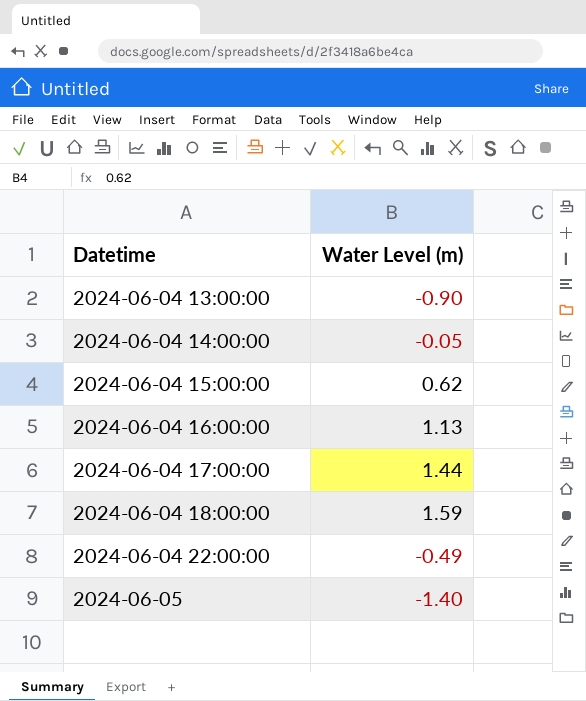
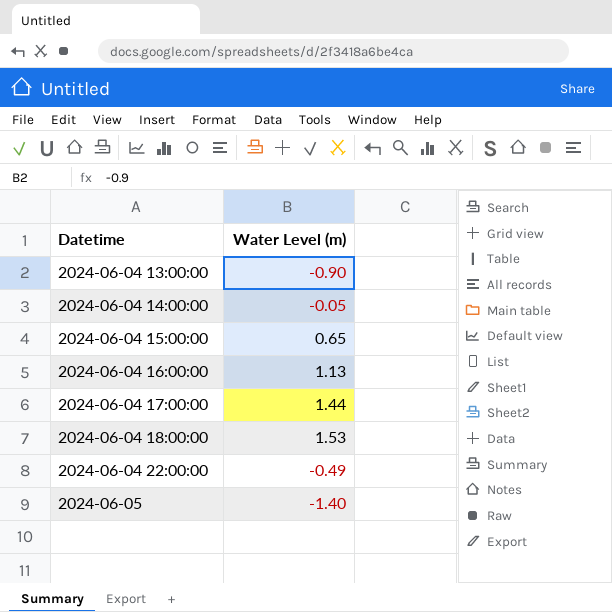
2024-06-04 15:00:00 | Water Level (m): 0.62 -> 0.65
2024-06-04 18:00:00 | Water Level (m): 1.59 -> 1.53

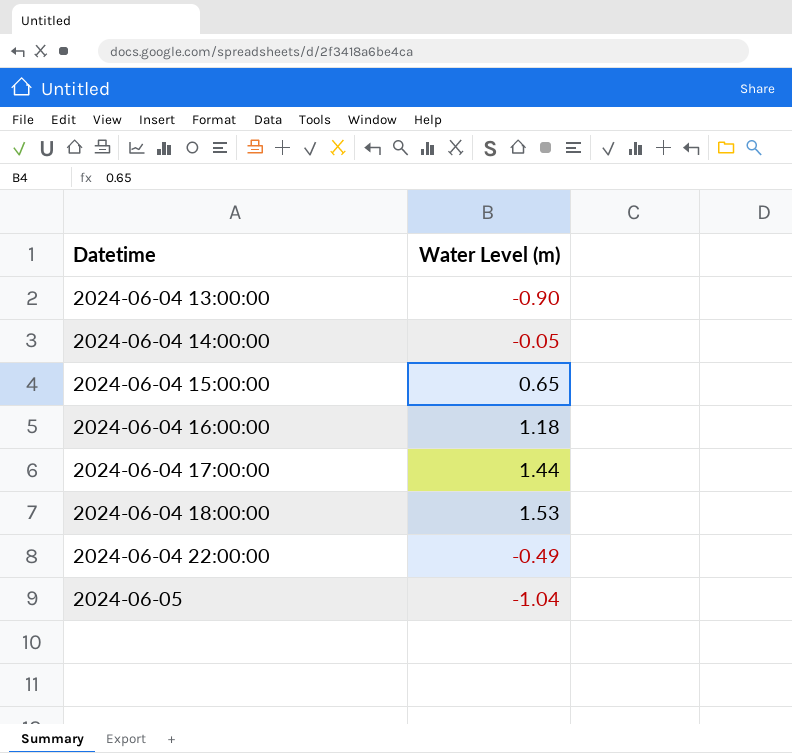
2024-06-04 16:00:00 | Water Level (m): 1.13 -> 1.18
2024-06-05 | Water Level (m): -1.40 -> -1.04

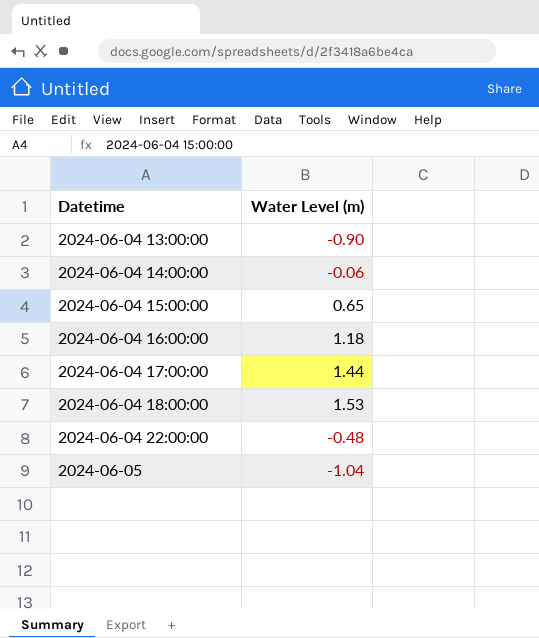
2024-06-04 14:00:00 | Water Level (m): -0.05 -> -0.06
2024-06-04 22:00:00 | Water Level (m): -0.49 -> -0.48

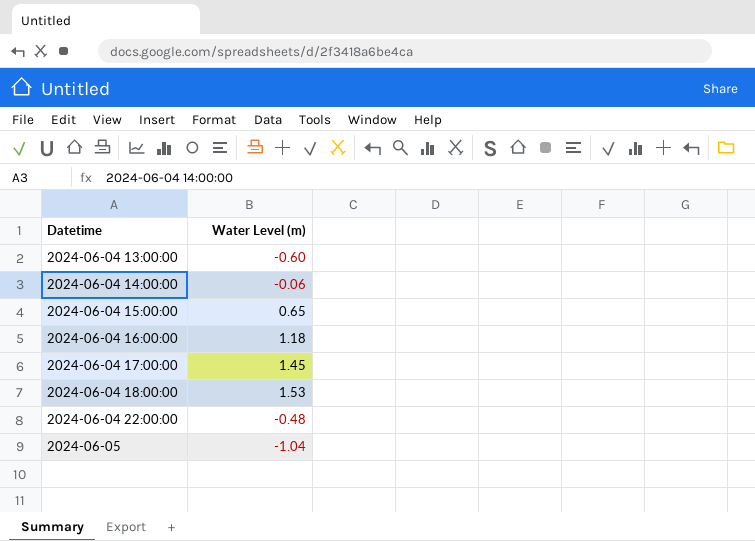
2024-06-04 13:00:00 | Water Level (m): -0.90 -> -0.60
2024-06-04 17:00:00 | Water Level (m): 1.44 -> 1.45

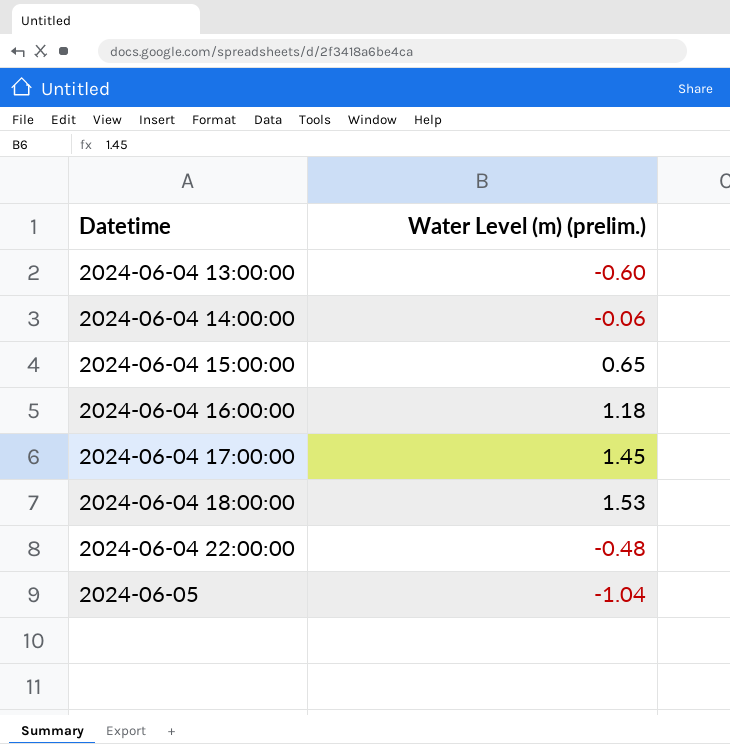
column name: Water Level (m) -> Water Level (m) (prelim.)

